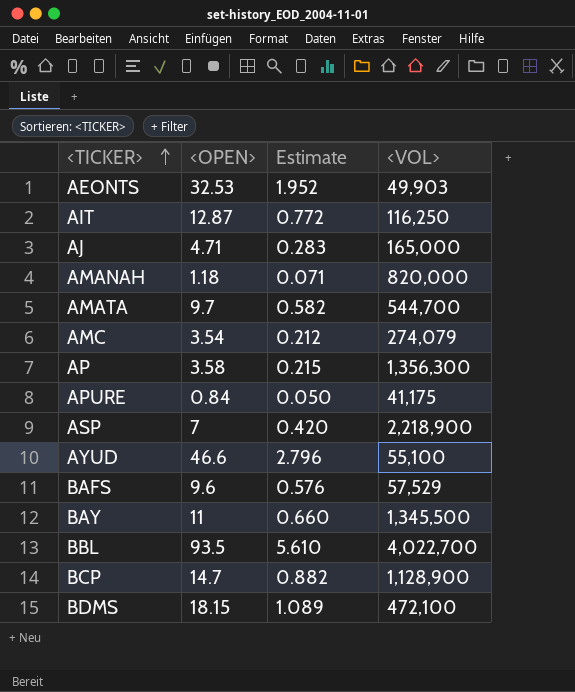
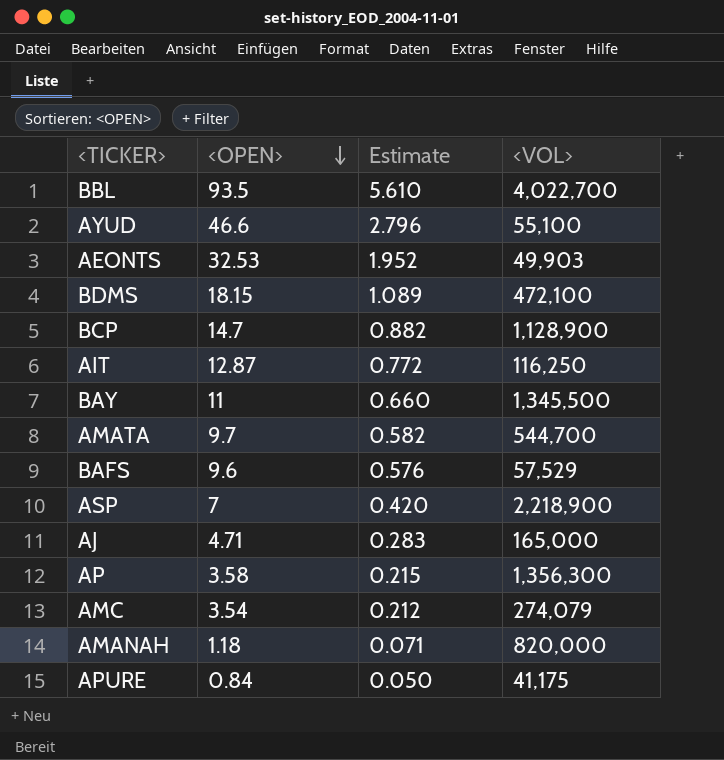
row order: <TICKER> ascending -> <OPEN> descending

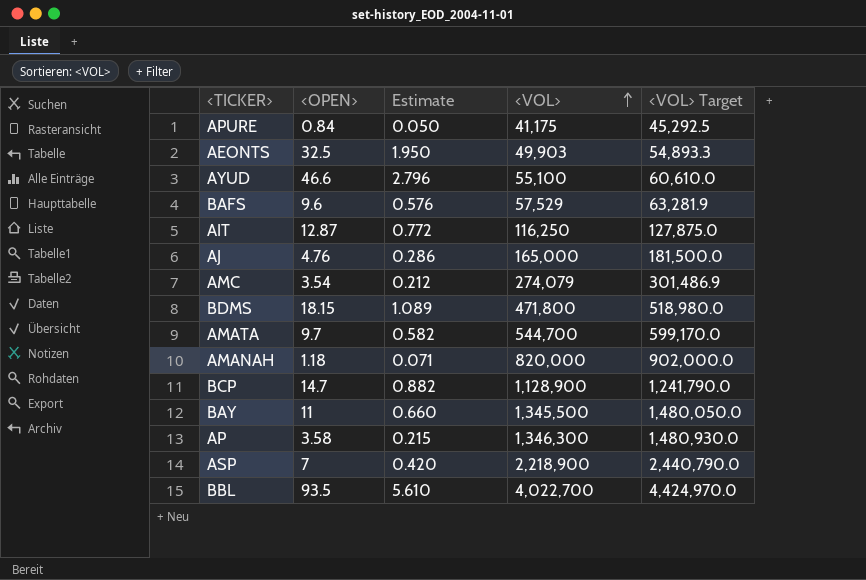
row order: <OPEN> descending -> <VOL> ascending
column <VOL> Target | formula: none -> [<VOL>] * 1.1
AEONTS | <OPEN>: 32.53 -> 32.5
AEONTS | Estimate: 1.952 -> 1.950
AJ | <OPEN>: 4.71 -> 4.76
AJ | Estimate: 0.283 -> 0.286
BDMS | <VOL>: 472,100 -> 471,800
AP | <VOL>: 1,356,300 -> 1,346,300

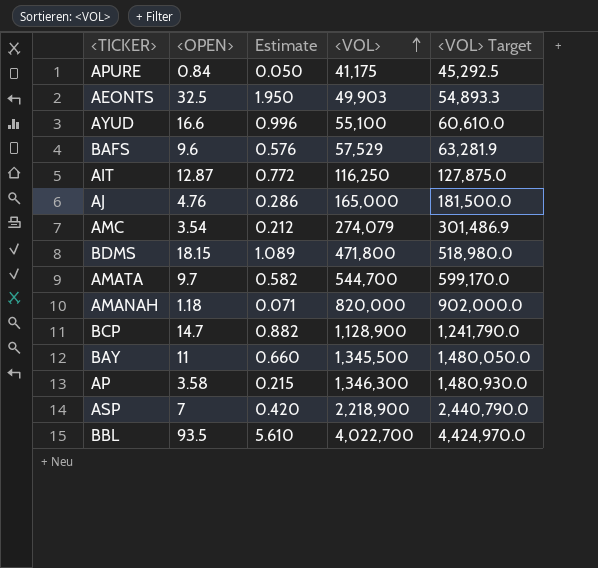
AYUD | <OPEN>: 46.6 -> 16.6
AYUD | Estimate: 2.796 -> 0.996

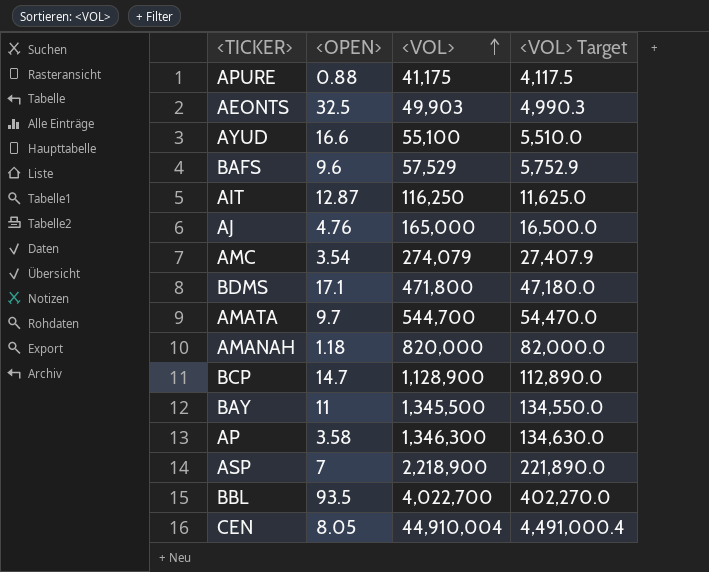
column Estimate | formula: [<OPEN>] * 0.06 -> none
column <VOL> Target | formula: [<VOL>] * 1.1 -> [<VOL>] * 0.1
APURE | <OPEN>: 0.84 -> 0.88
BDMS | <OPEN>: 18.15 -> 17.1
row CEN: none -> 8.05 | 44,910,004 | 4,491,000.4

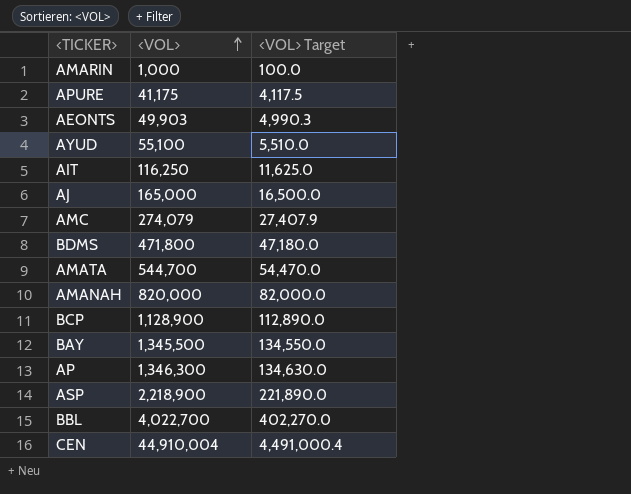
column <OPEN> | position: 2 -> none
row BAFS: 9.6 | 57,529 | 5,752.9 -> none
row AMARIN: none -> 1,000 | 100.0

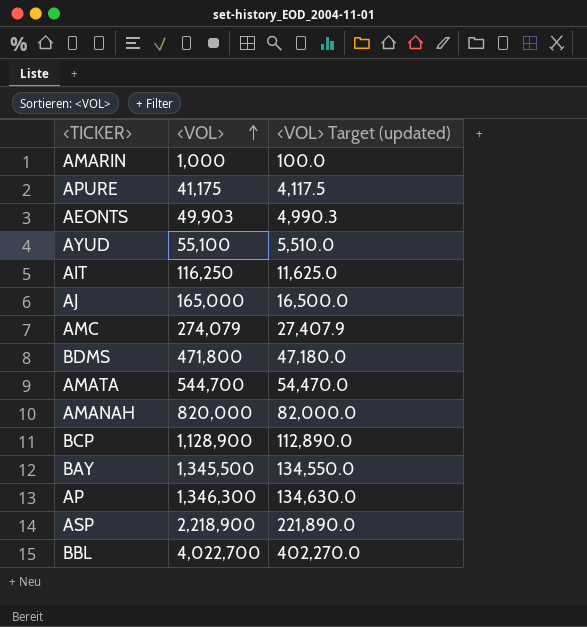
column name: <VOL> Target -> <VOL> Target (updated)
row CEN: 44,910,004 | 4,491,000.4 -> none

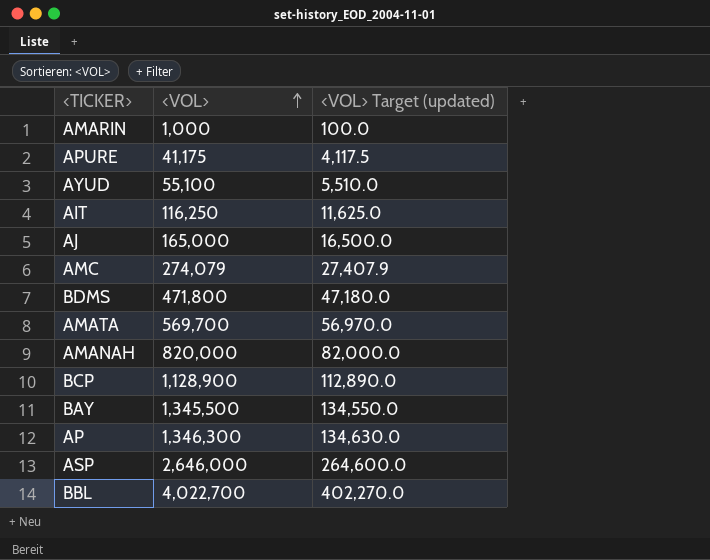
row AEONTS: 49,903 | 4,990.3 -> none
AMATA | <VOL>: 544,700 -> 569,700
AMATA | <VOL> Target (updated): 54,470.0 -> 56,970.0
ASP | <VOL>: 2,218,900 -> 2,646,000
ASP | <VOL> Target (updated): 221,890.0 -> 264,600.0

